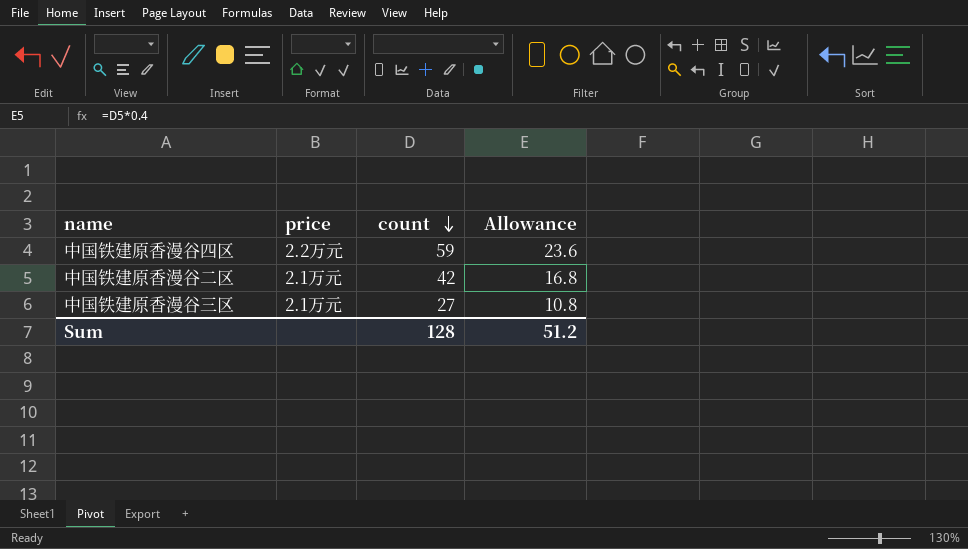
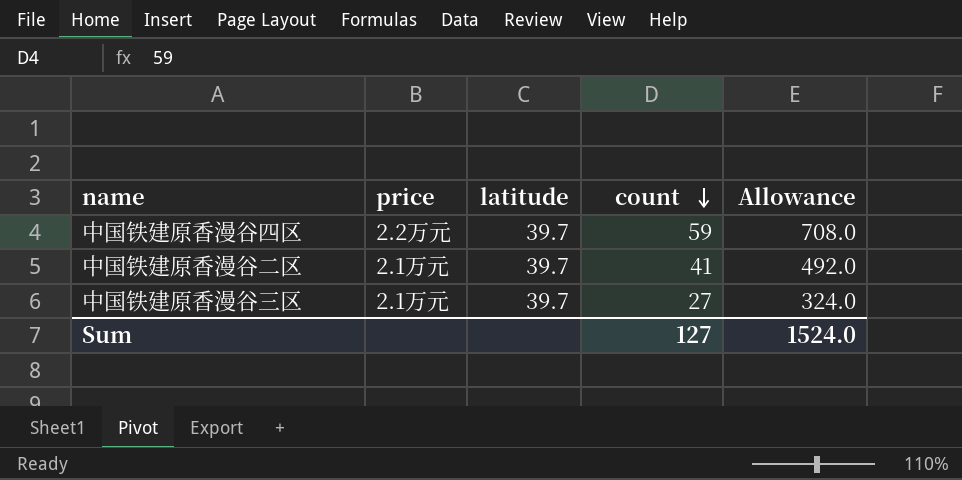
column latitude | position: none -> 3
column Allowance | formula: [count] * 0.4 -> [count] * 12
中国铁建原香漫谷二区 | count: 42 -> 41
Sum | count: 128 -> 127
Sum | Allowance: 51.2 -> 1524.0

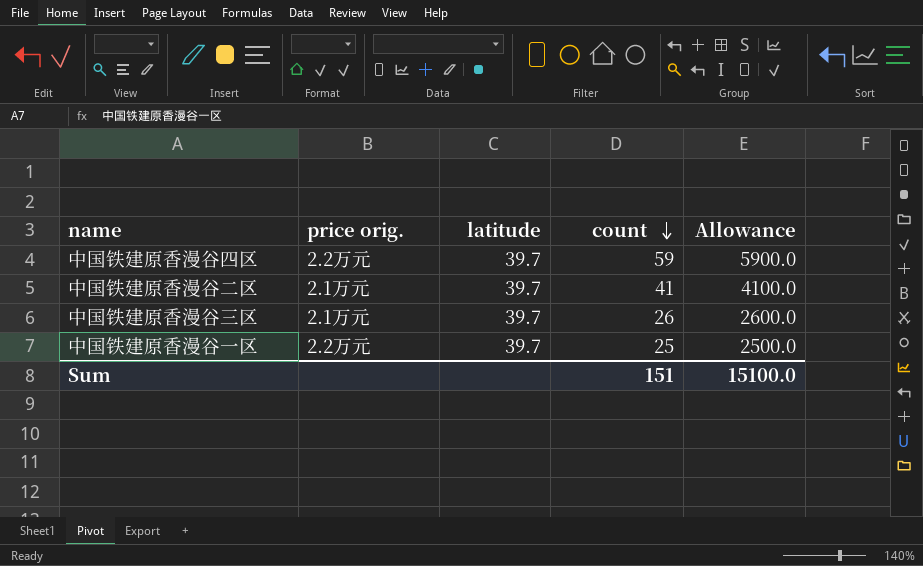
column name: price -> price orig.
column Allowance | formula: [count] * 12 -> [count] * 100
中国铁建原香漫谷三区 | count: 27 -> 26
row 中国铁建原香漫谷一区: none -> 2.2万元 | 39.7 | 25 | 2500.0
Sum | count: 127 -> 151
Sum | Allowance: 1524.0 -> 15100.0

